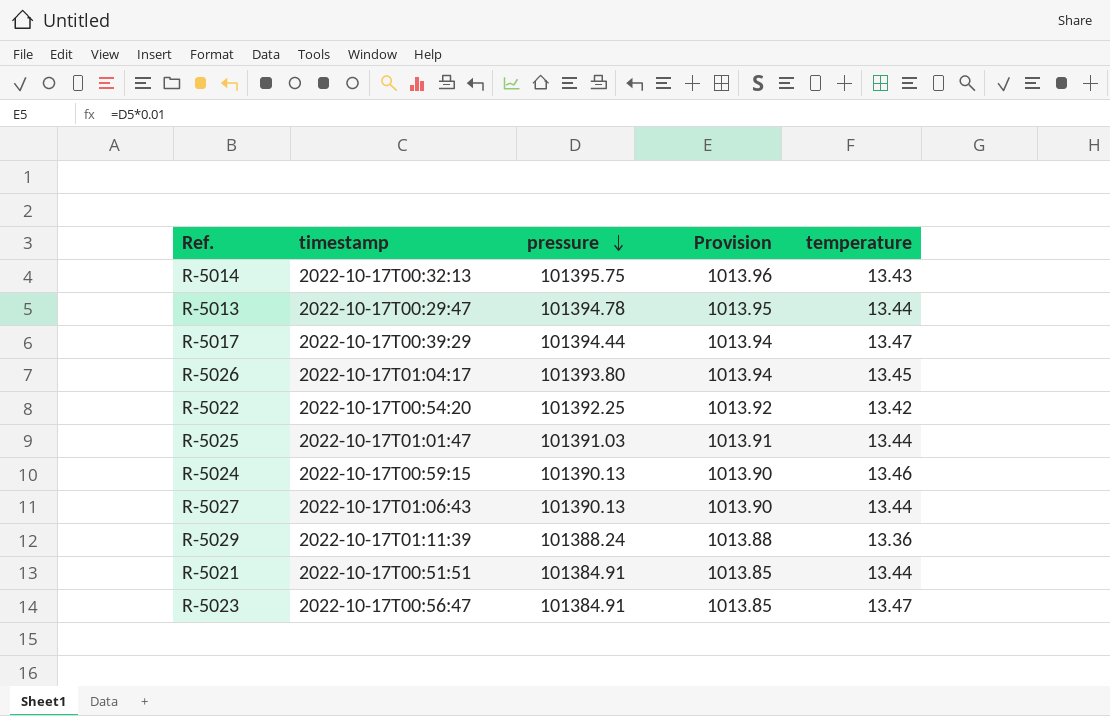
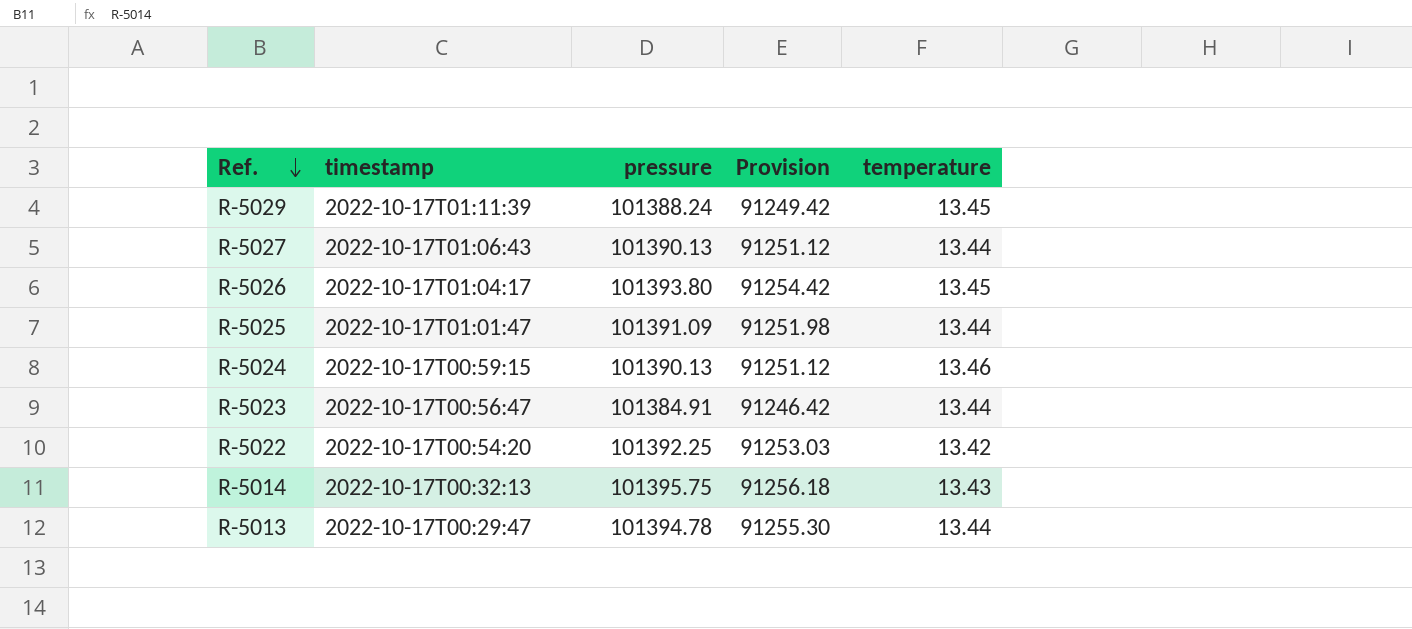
row order: pressure descending -> Ref. descending
column Provision | formula: [pressure] * 0.01 -> [pressure] * 0.9
row R-5017: 2022-10-17T00:39:29 | 101394.44 | 1013.94 | 13.47 -> none
row R-5021: 2022-10-17T00:51:51 | 101384.91 | 1013.85 | 13.44 -> none
R-5029 | temperature: 13.36 -> 13.45
R-5025 | pressure: 101391.03 -> 101391.09
R-5023 | temperature: 13.47 -> 13.44

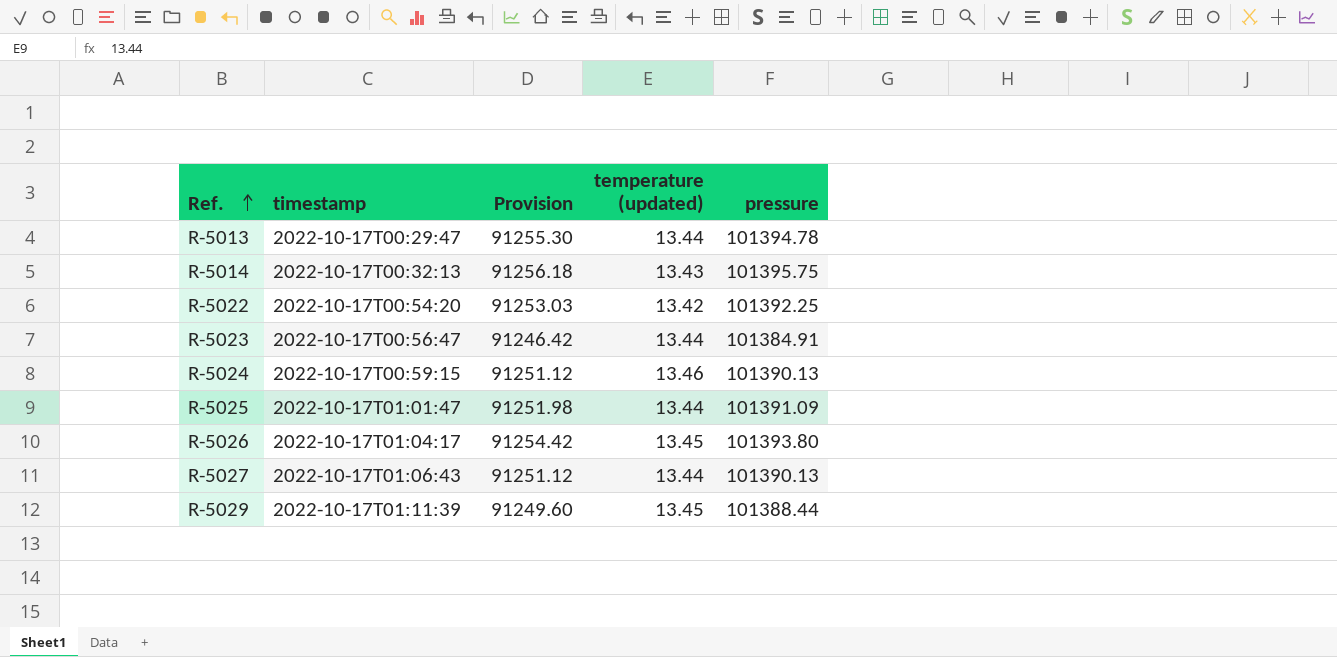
row order: Ref. descending -> Ref. ascending
column name: temperature -> temperature (updated)
column pressure | position: 3 -> 5
R-5029 | Provision: 91249.42 -> 91249.60
R-5029 | pressure: 101388.24 -> 101388.44

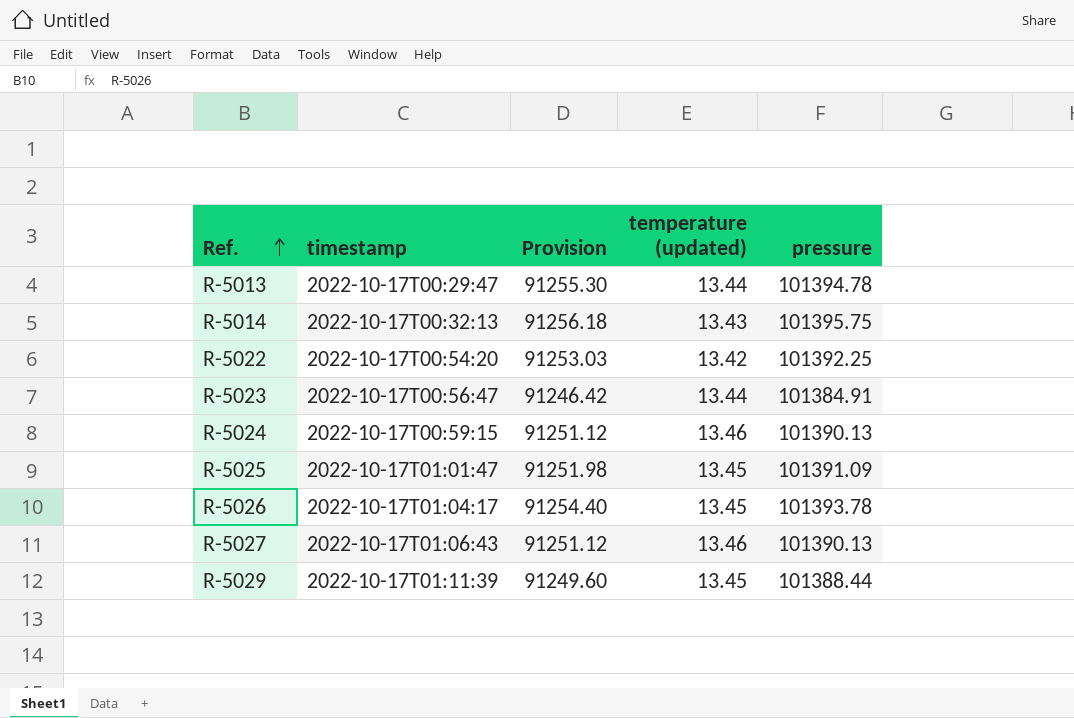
R-5025 | temperature (updated): 13.44 -> 13.45
R-5026 | Provision: 91254.42 -> 91254.40
R-5026 | pressure: 101393.80 -> 101393.78
R-5027 | temperature (updated): 13.44 -> 13.46

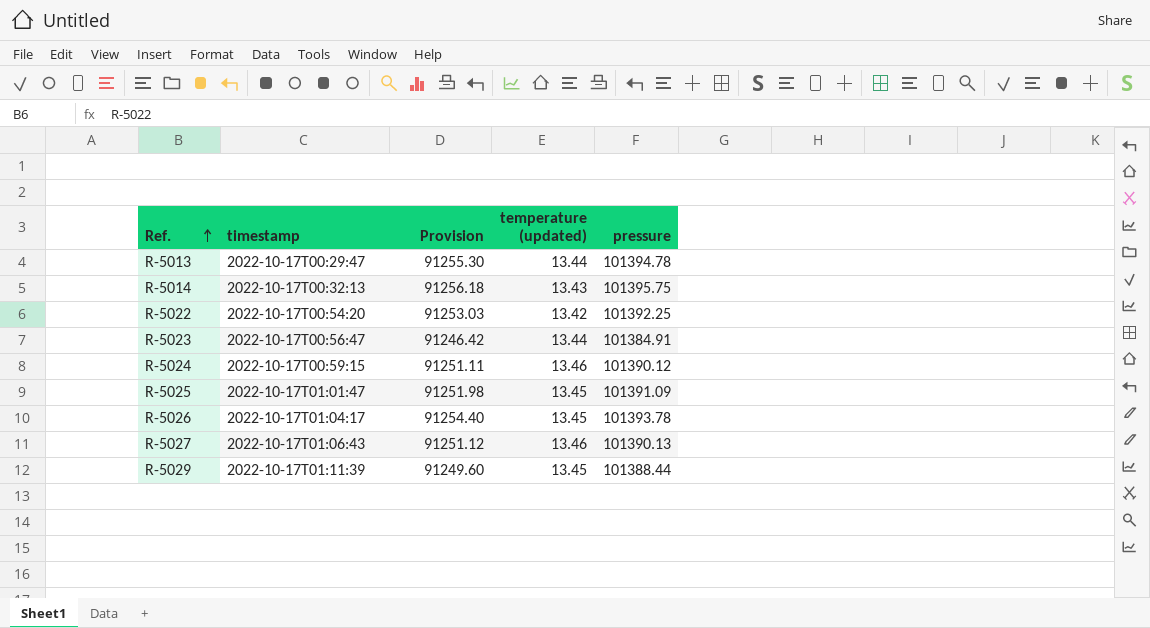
R-5024 | Provision: 91251.12 -> 91251.11
R-5024 | pressure: 101390.13 -> 101390.12

